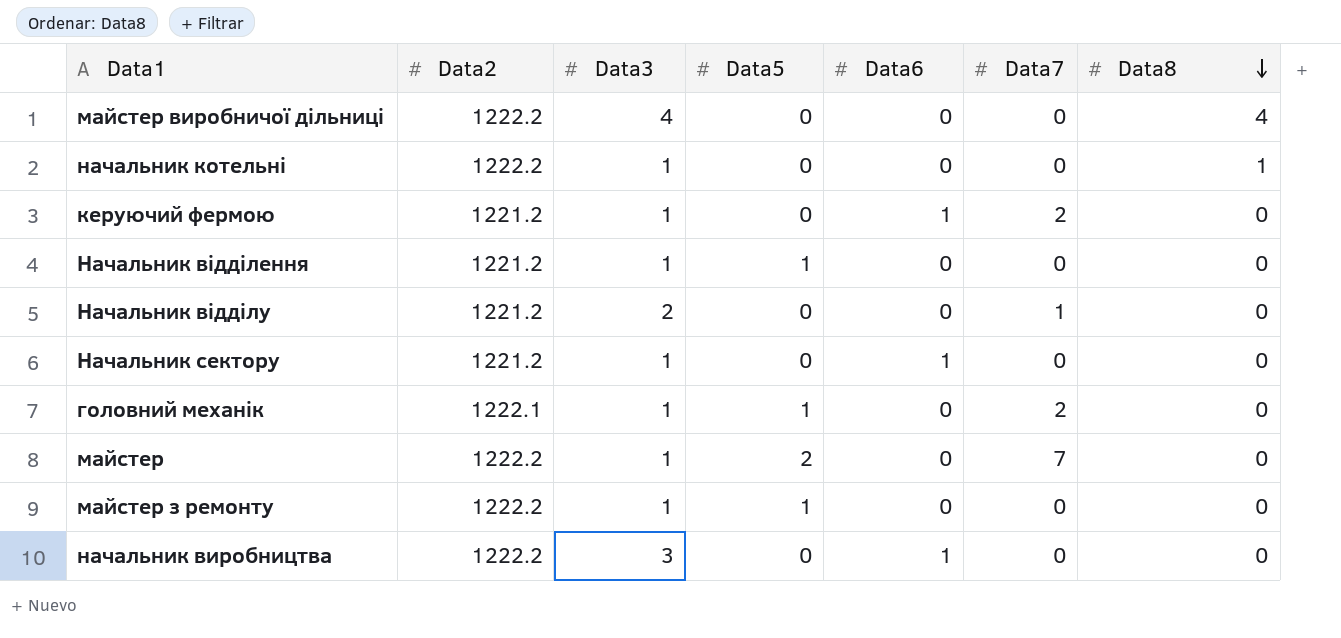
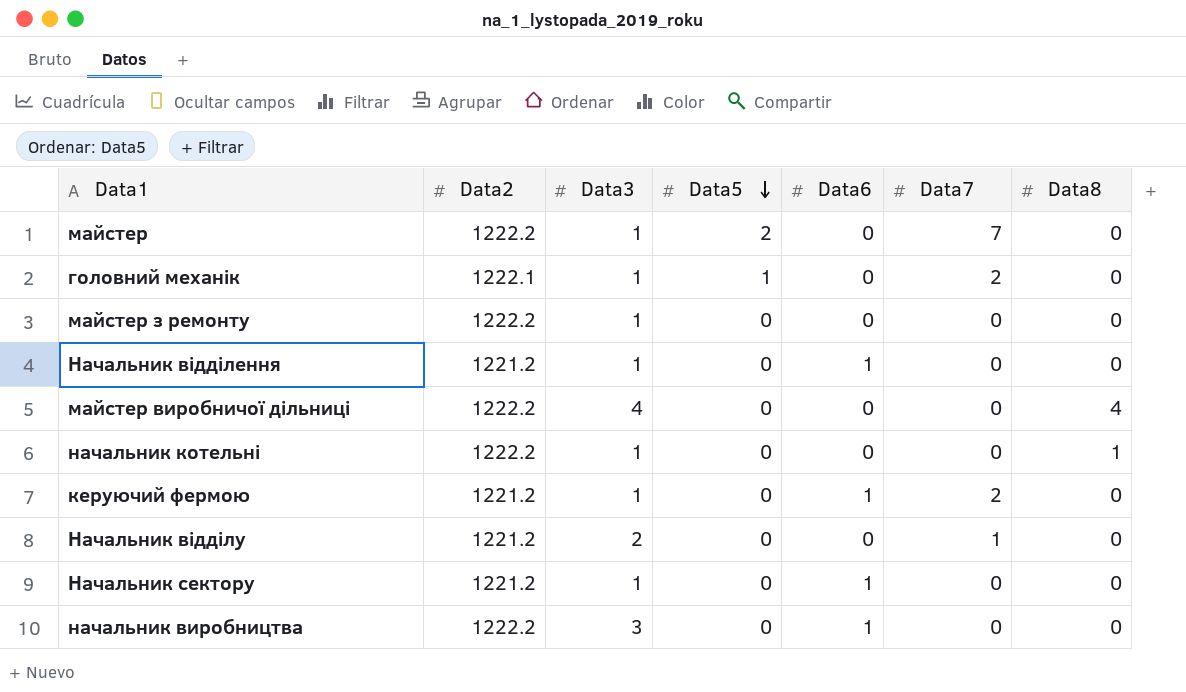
row order: Data8 descending -> Data5 descending
майстер з ремонту | Data5: 1 -> 0
Начальник відділення | Data5: 1 -> 0
Начальник відділення | Data6: 0 -> 1

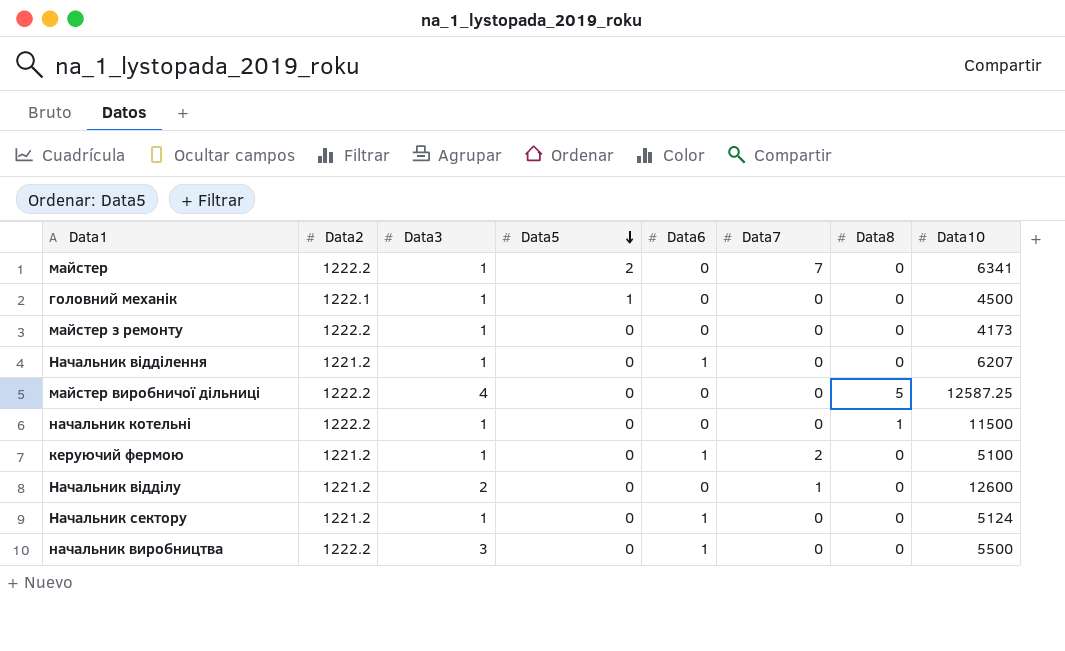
column Data10 | position: none -> 8
головний механік | Data7: 2 -> 0
майстер виробничої дільниці | Data8: 4 -> 5

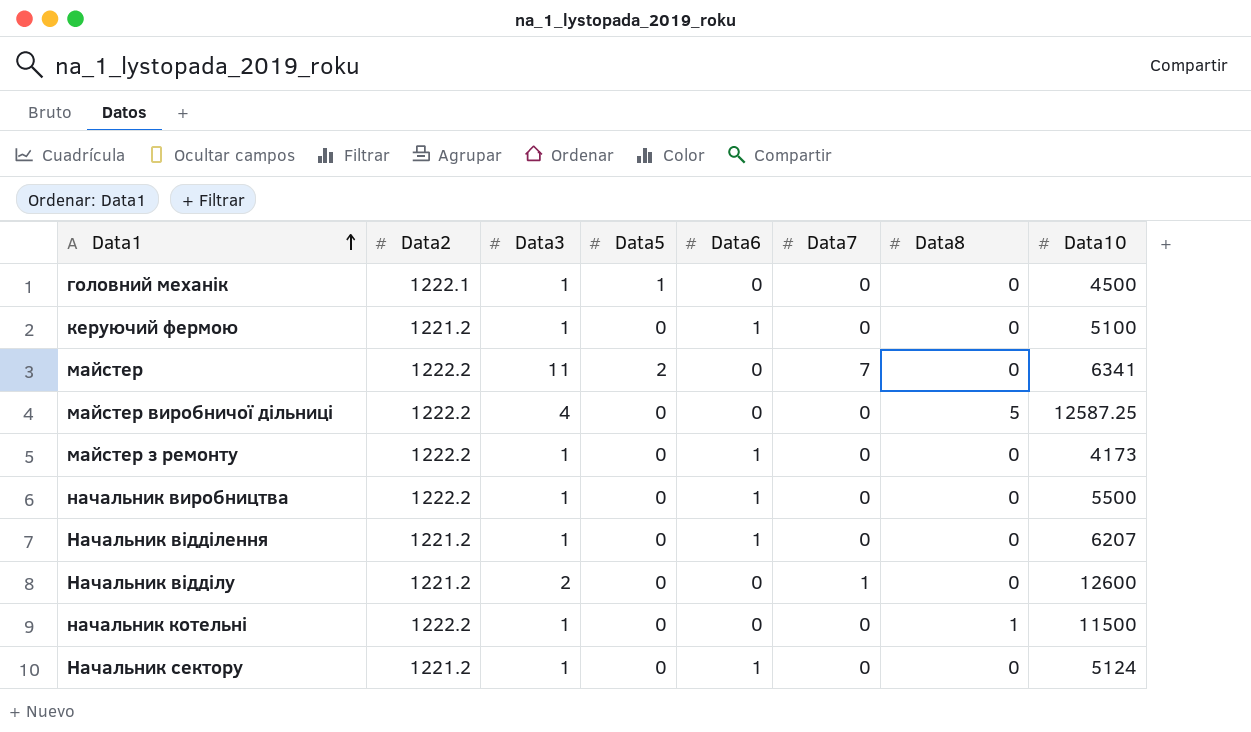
row order: Data5 descending -> Data1 ascending
керуючий фермою | Data7: 2 -> 0
майстер | Data3: 1 -> 11
майстер з ремонту | Data6: 0 -> 1
начальник виробництва | Data3: 3 -> 1

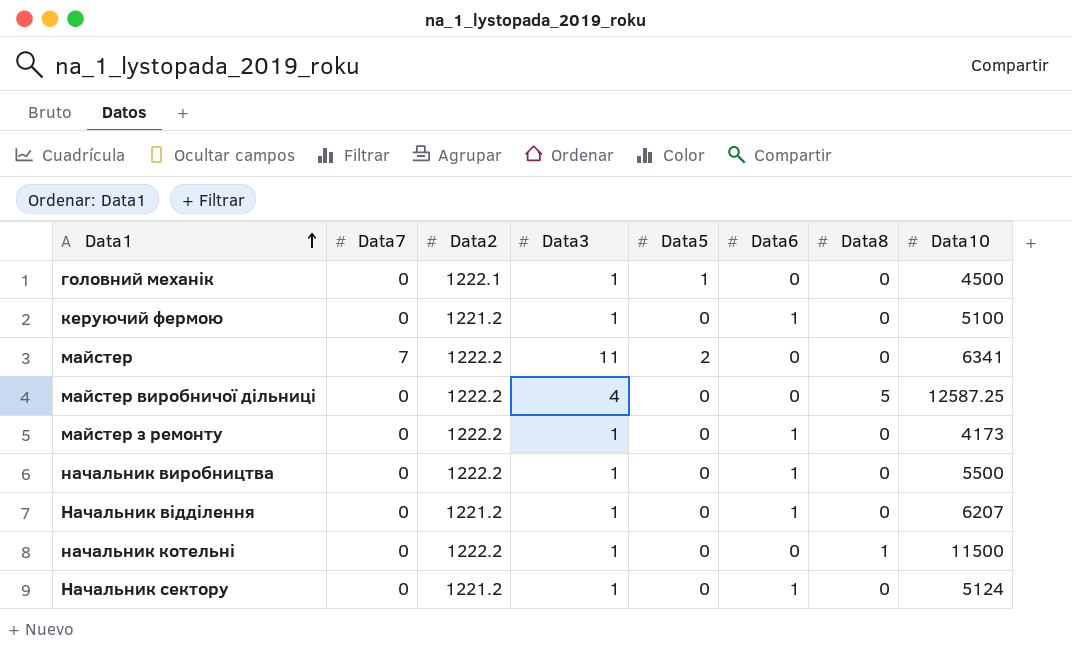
column Data7 | position: 6 -> 2
row Начальник відділу: 1221.2 | 2 | 0 | 0 | 1 | 0 | 12600 -> none

